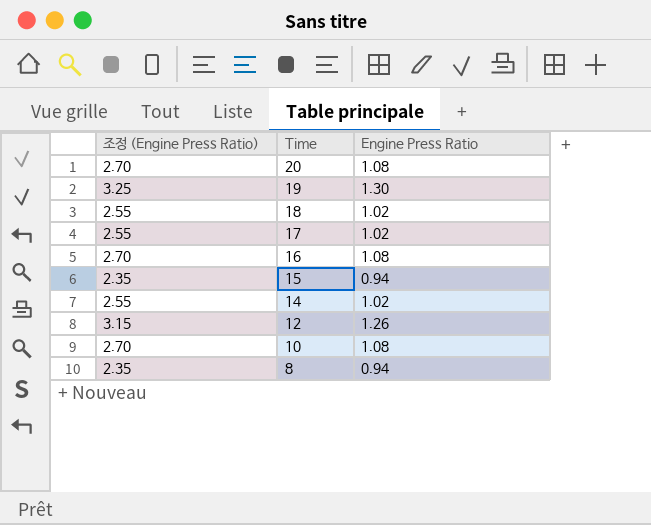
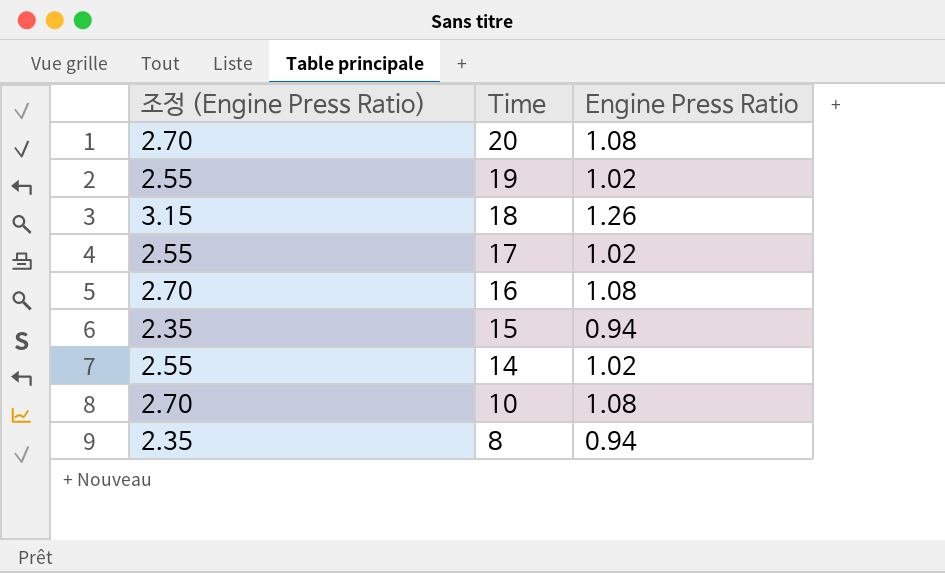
row 12: 3.15 | 1.26 -> none
19 | 조정 (Engine Press Ratio): 3.25 -> 2.55
19 | Engine Press Ratio: 1.30 -> 1.02
18 | 조정 (Engine Press Ratio): 2.55 -> 3.15
18 | Engine Press Ratio: 1.02 -> 1.26

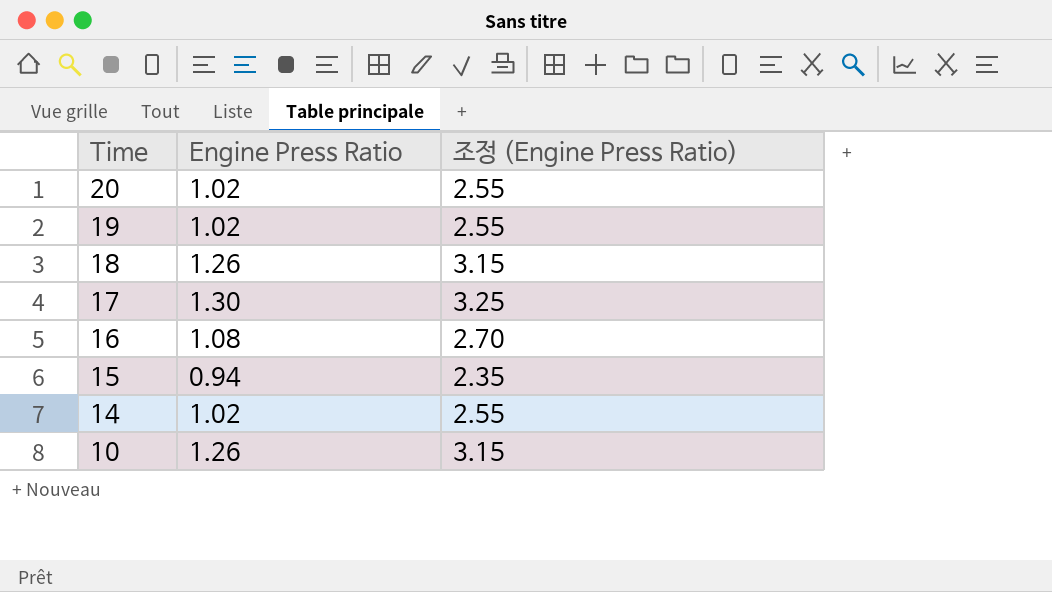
column 조정 (Engine Press Ratio) | position: 1 -> 3
row 8: 2.35 | 0.94 -> none
20 | Engine Press Ratio: 1.08 -> 1.02
20 | 조정 (Engine Press Ratio): 2.70 -> 2.55
17 | Engine Press Ratio: 1.02 -> 1.30
17 | 조정 (Engine Press Ratio): 2.55 -> 3.25
10 | Engine Press Ratio: 1.08 -> 1.26
10 | 조정 (Engine Press Ratio): 2.70 -> 3.15

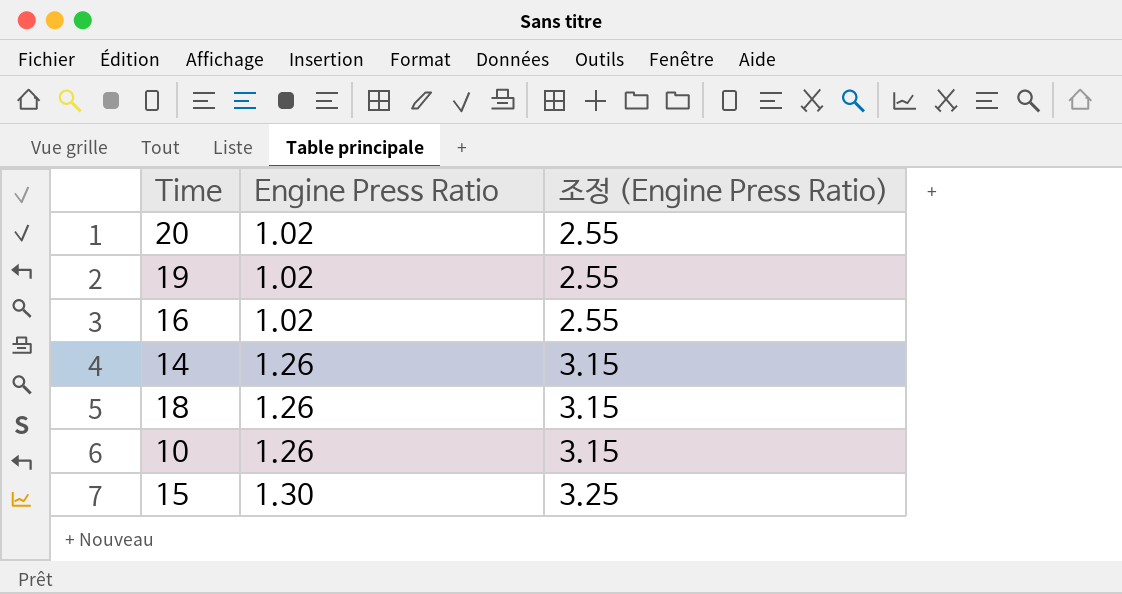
row order: Time descending -> Engine Press Ratio ascending
row 17: 1.30 | 3.25 -> none
16 | Engine Press Ratio: 1.08 -> 1.02
16 | 조정 (Engine Press Ratio): 2.70 -> 2.55
14 | Engine Press Ratio: 1.02 -> 1.26
14 | 조정 (Engine Press Ratio): 2.55 -> 3.15
15 | Engine Press Ratio: 0.94 -> 1.30
15 | 조정 (Engine Press Ratio): 2.35 -> 3.25

